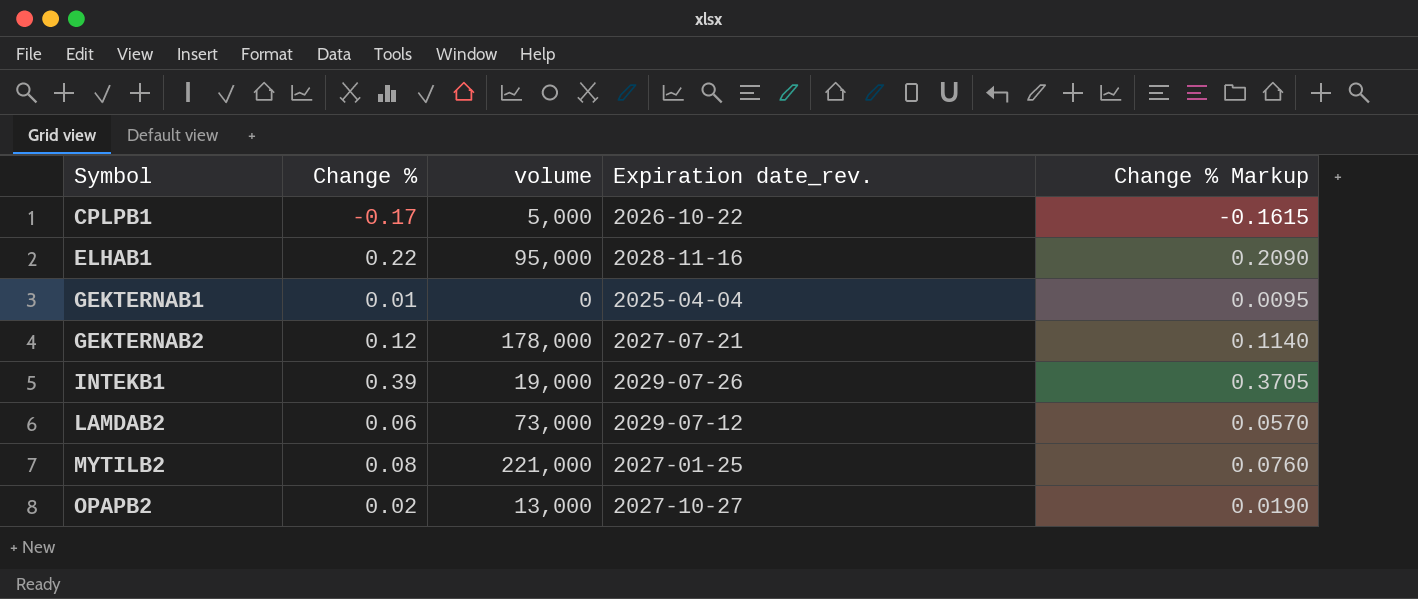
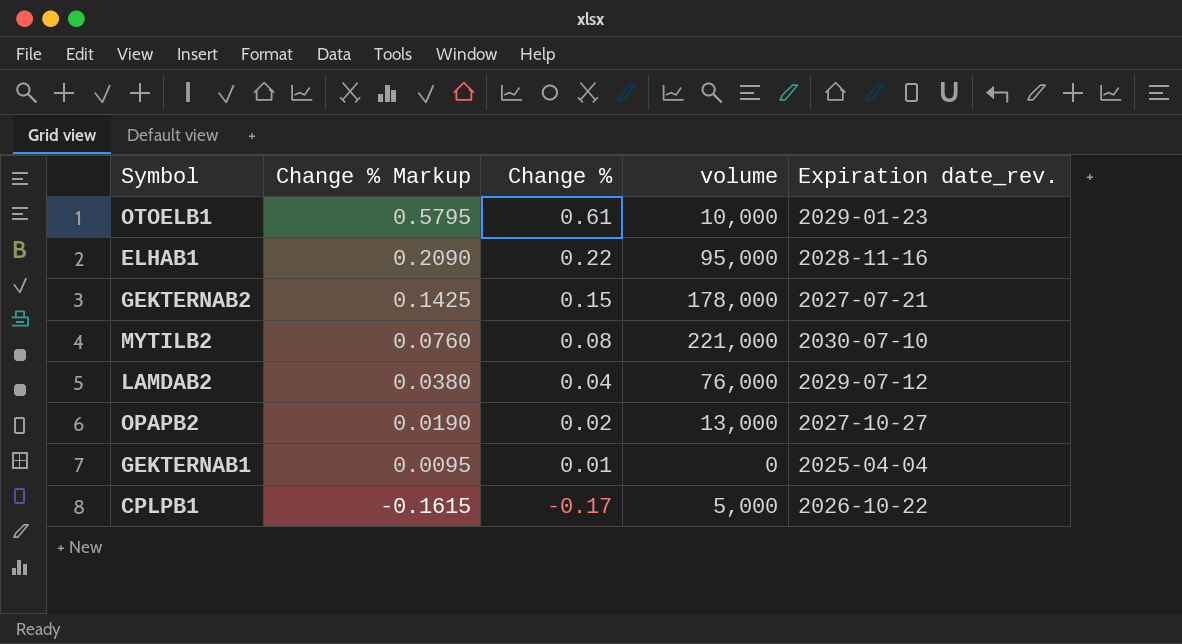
row order: Symbol ascending -> Change % Markup descending
column Change % Markup | position: 5 -> 2
row INTEKB1: 0.39 | 19,000 | 2029-07-26 | 0.3705 -> none
row OTOELB1: none -> 0.5795 | 0.61 | 10,000 | 2029-01-23
GEKTERNAB2 | Change % Markup: 0.1140 -> 0.1425
GEKTERNAB2 | Change %: 0.12 -> 0.15
MYTILB2 | Expiration date_rev.: 2027-01-25 -> 2030-07-10
LAMDAB2 | Change % Markup: 0.0570 -> 0.0380
LAMDAB2 | Change %: 0.06 -> 0.04
LAMDAB2 | volume: 73,000 -> 76,000

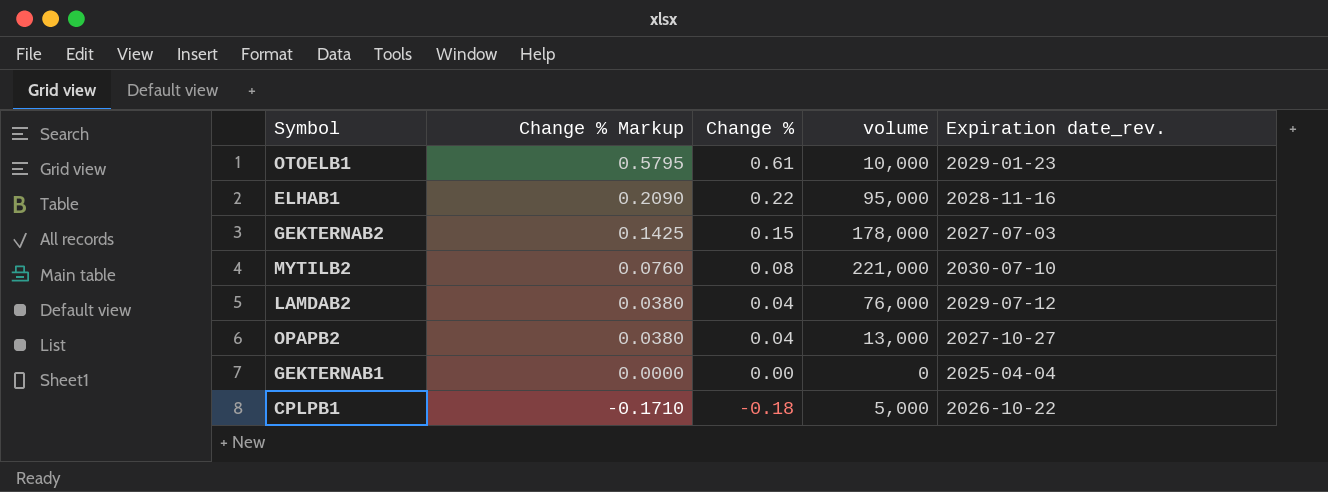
GEKTERNAB2 | Expiration date_rev.: 2027-07-21 -> 2027-07-03
OPAPB2 | Change % Markup: 0.0190 -> 0.0380
OPAPB2 | Change %: 0.02 -> 0.04
GEKTERNAB1 | Change % Markup: 0.0095 -> 0.0000
GEKTERNAB1 | Change %: 0.01 -> 0.00
CPLPB1 | Change % Markup: -0.1615 -> -0.1710
CPLPB1 | Change %: -0.17 -> -0.18

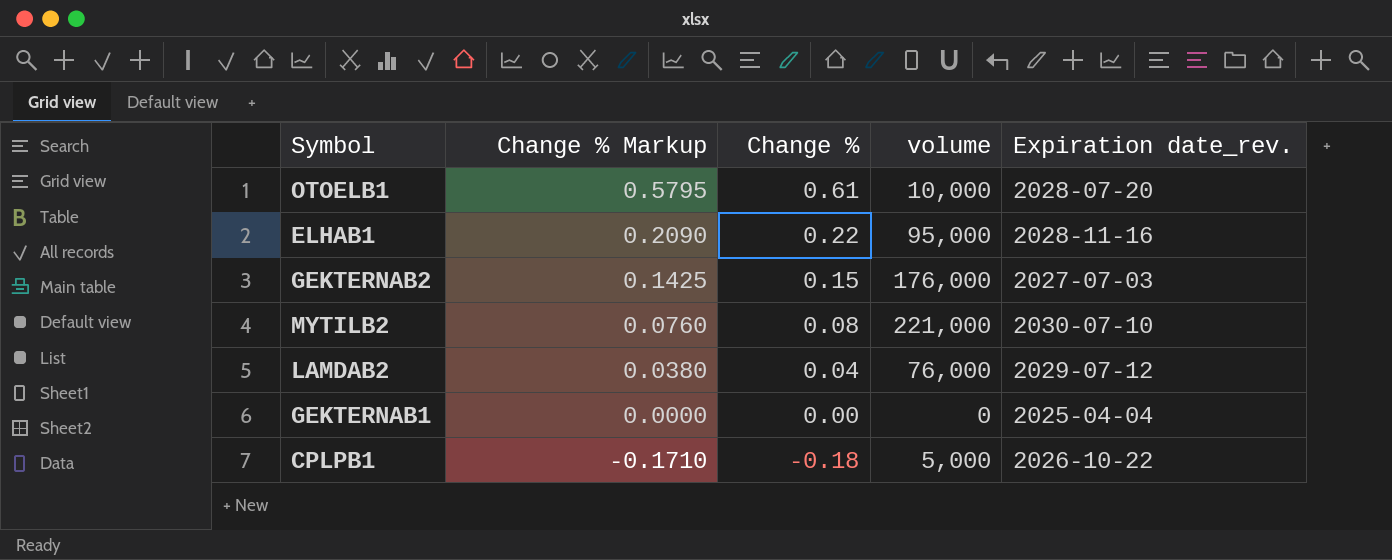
row OPAPB2: 0.0380 | 0.04 | 13,000 | 2027-10-27 -> none
OTOELB1 | Expiration date_rev.: 2029-01-23 -> 2028-07-20
GEKTERNAB2 | volume: 178,000 -> 176,000

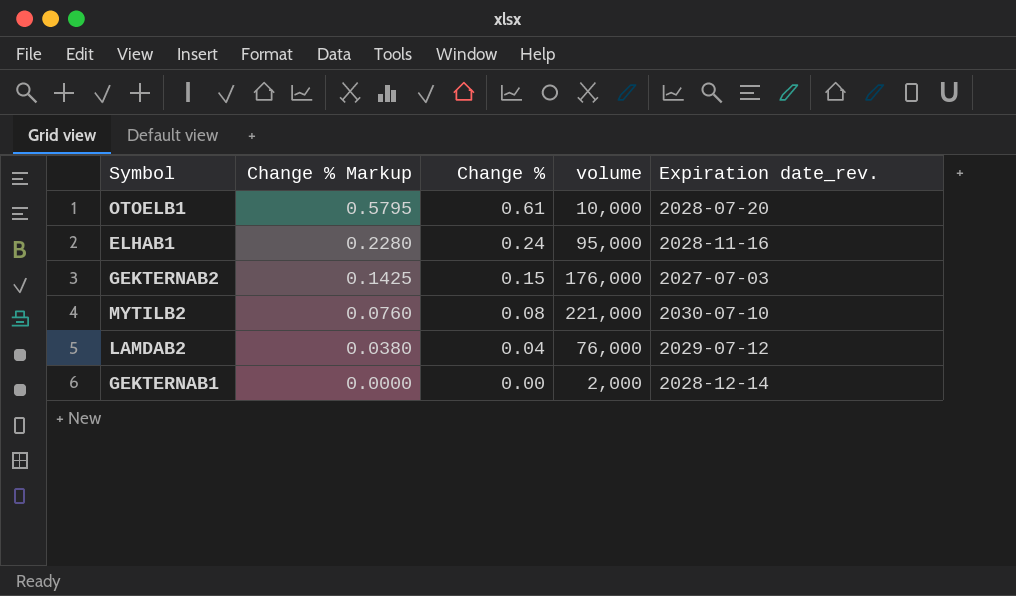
row CPLPB1: -0.1710 | -0.18 | 5,000 | 2026-10-22 -> none
ELHAB1 | Change % Markup: 0.2090 -> 0.2280
ELHAB1 | Change %: 0.22 -> 0.24
GEKTERNAB1 | volume: 0 -> 2,000
GEKTERNAB1 | Expiration date_rev.: 2025-04-04 -> 2028-12-14

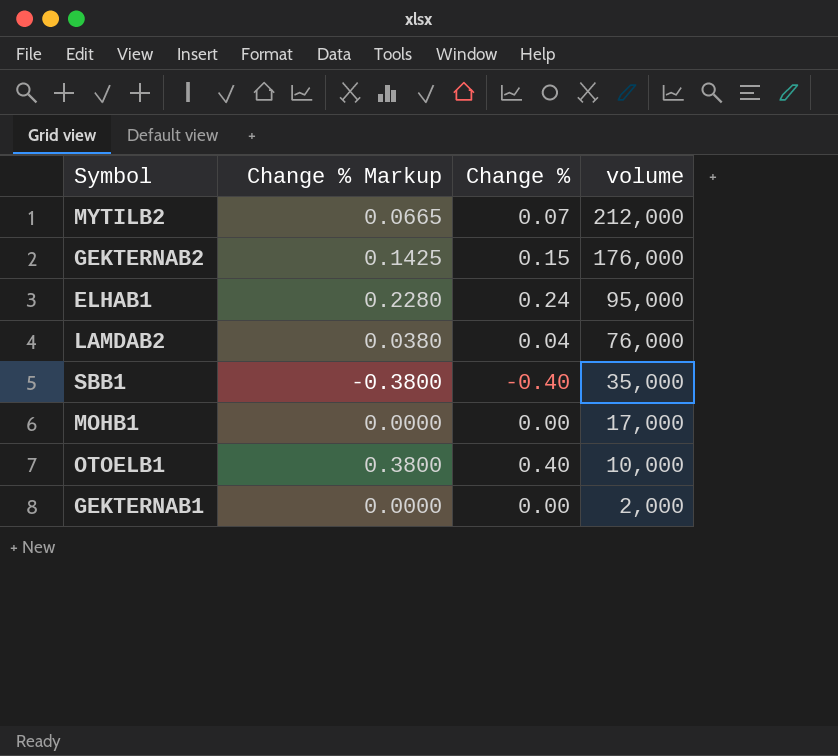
row order: Change % Markup descending -> volume descending
column Expiration date_rev. | position: 5 -> none
MYTILB2 | Change % Markup: 0.0760 -> 0.0665
MYTILB2 | Change %: 0.08 -> 0.07
MYTILB2 | volume: 221,000 -> 212,000
row SBB1: none -> -0.3800 | -0.40 | 35,000
row MOHB1: none -> 0.0000 | 0.00 | 17,000
OTOELB1 | Change % Markup: 0.5795 -> 0.3800
OTOELB1 | Change %: 0.61 -> 0.40

